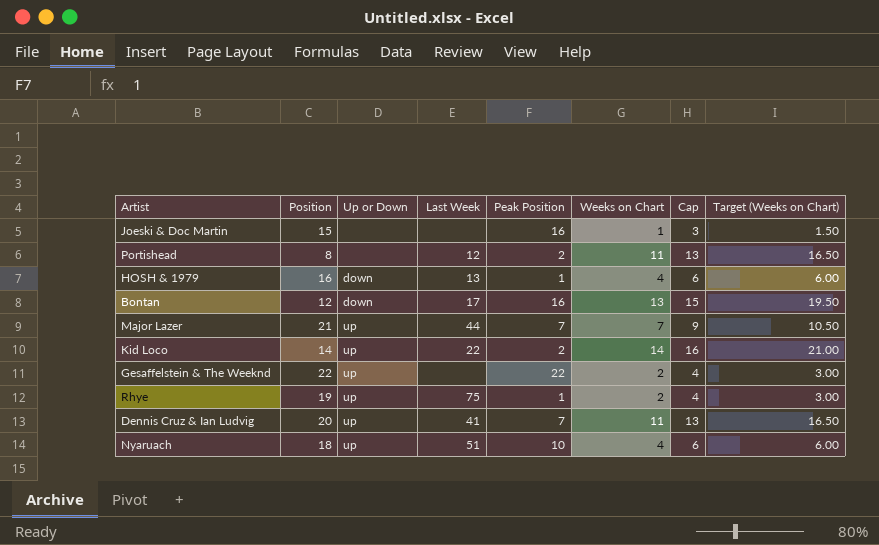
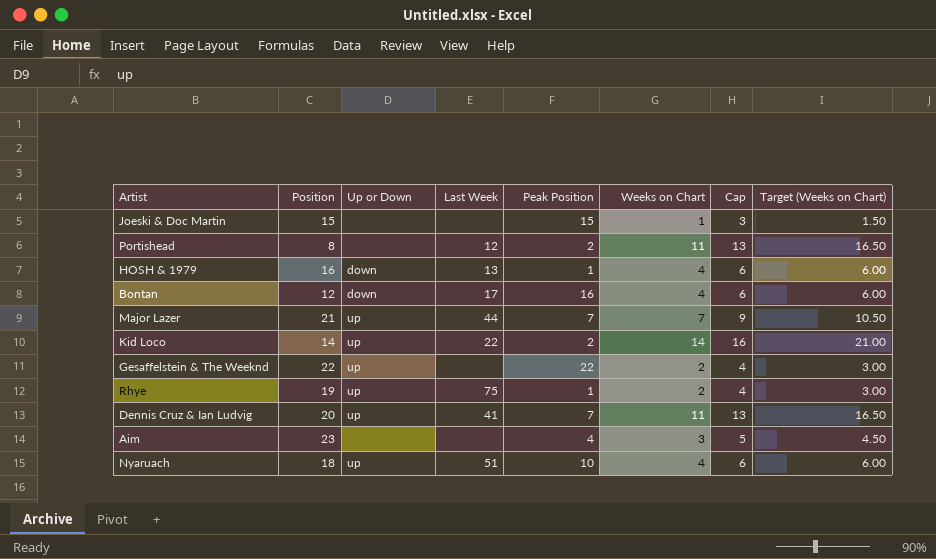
Joeski & Doc Martin | Peak Position: 16 -> 15
Bontan | Weeks on Chart: 13 -> 4
Bontan | Cap: 15 -> 6
Bontan | Target (Weeks on Chart): 19.50 -> 6.00
row Aim: none -> 23 | none | none | 4 | 3 | 5 | 4.50

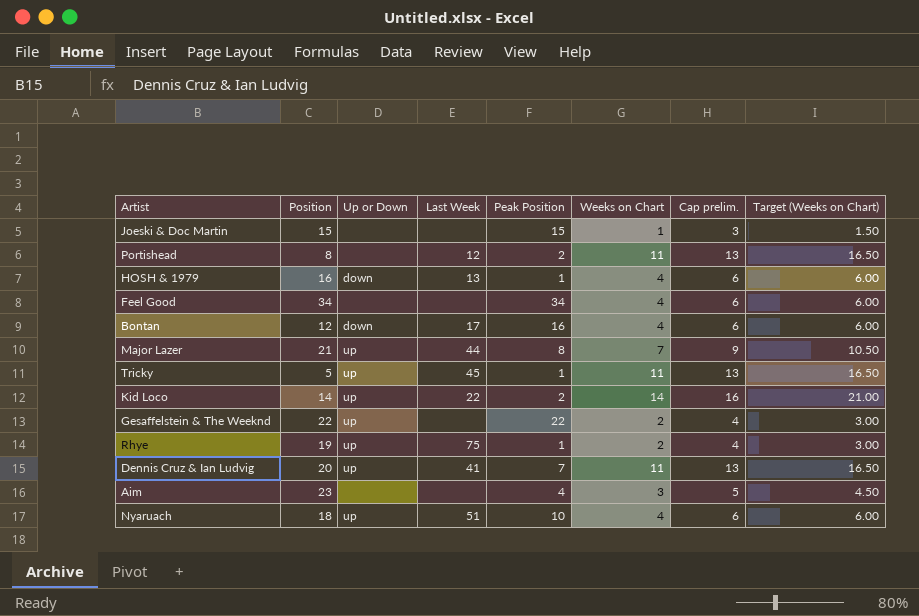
column name: Cap -> Cap prelim.
row Feel Good: none -> 34 | none | none | 34 | 4 | 6 | 6.00
Major Lazer | Peak Position: 7 -> 8
row Tricky: none -> 5 | up | 45 | 1 | 11 | 13 | 16.50

